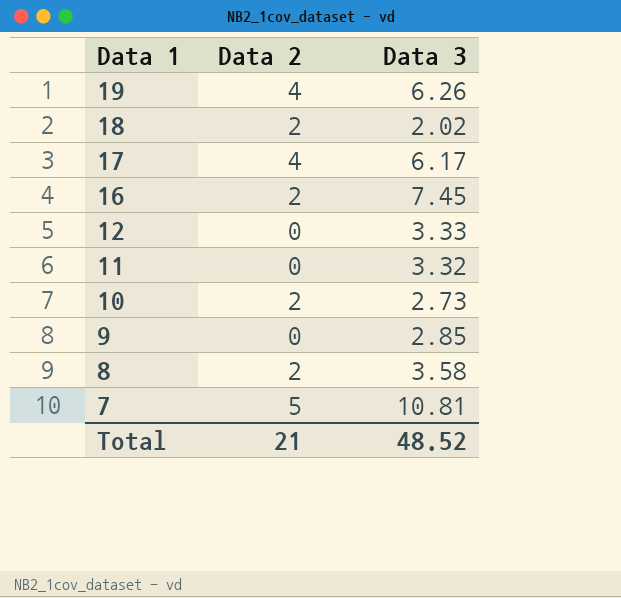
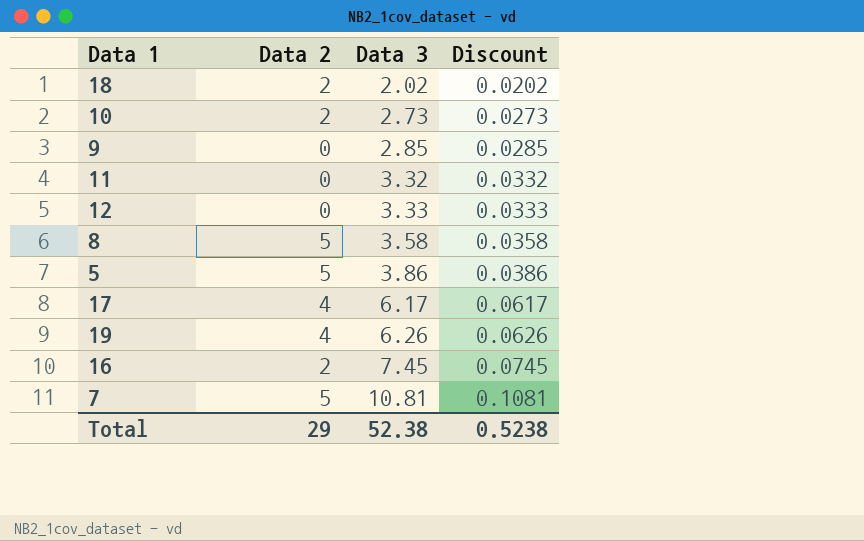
row order: Data 1 descending -> Data 3 ascending
column Discount | formula: none -> [Data 3] * 0.01
8 | Data 2: 2 -> 5
row 5: none -> 5 | 3.86 | 0.0386
Total | Data 2: 21 -> 29
Total | Data 3: 48.52 -> 52.38

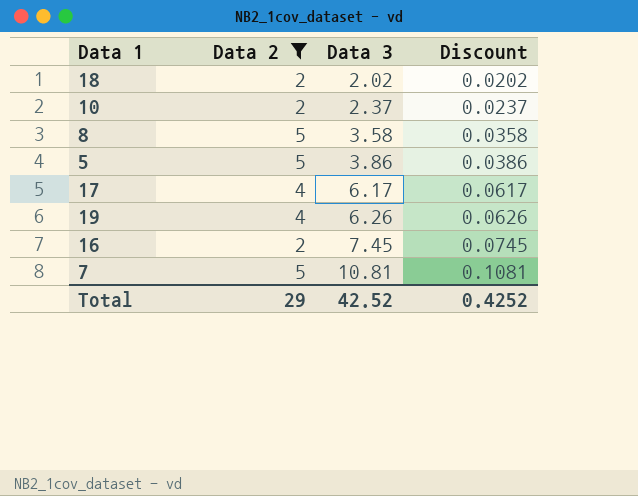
filter: none -> Data 2 != 0
10 | Data 3: 2.73 -> 2.37
10 | Discount: 0.0273 -> 0.0237
Total | Data 3: 52.38 -> 42.52
Total | Discount: 0.5238 -> 0.4252

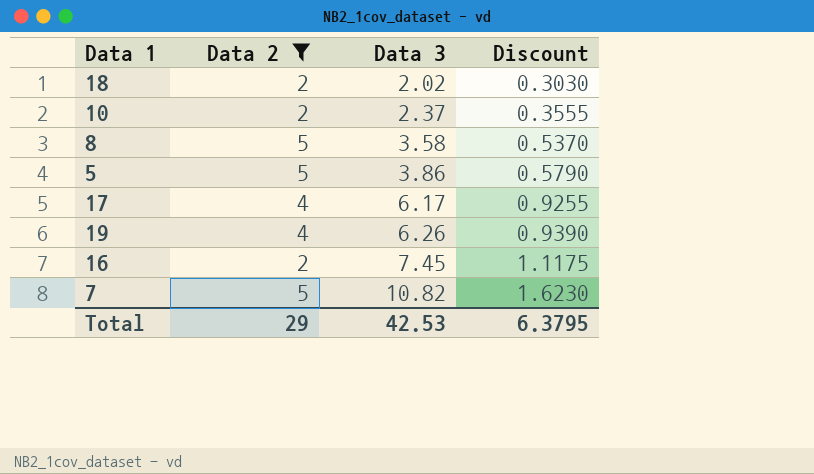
column Discount | formula: [Data 3] * 0.01 -> [Data 3] * 0.15
7 | Data 3: 10.81 -> 10.82
Total | Data 3: 42.52 -> 42.53
Total | Discount: 0.4252 -> 6.3795

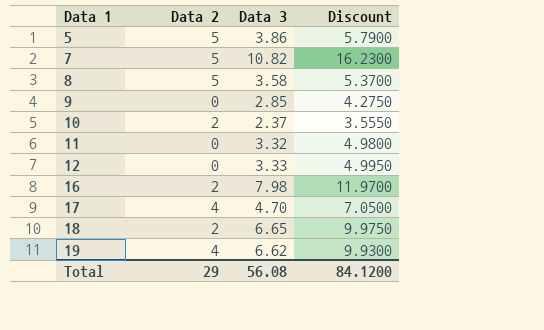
filter: Data 2 != 0 -> none
row order: Data 3 ascending -> Data 1 ascending
column Discount | formula: [Data 3] * 0.15 -> [Data 3] * 1.5
16 | Data 3: 7.45 -> 7.98
17 | Data 3: 6.17 -> 4.70
18 | Data 3: 2.02 -> 6.65
19 | Data 3: 6.26 -> 6.62
Total | Data 3: 42.53 -> 56.08
Total | Discount: 6.3795 -> 84.1200

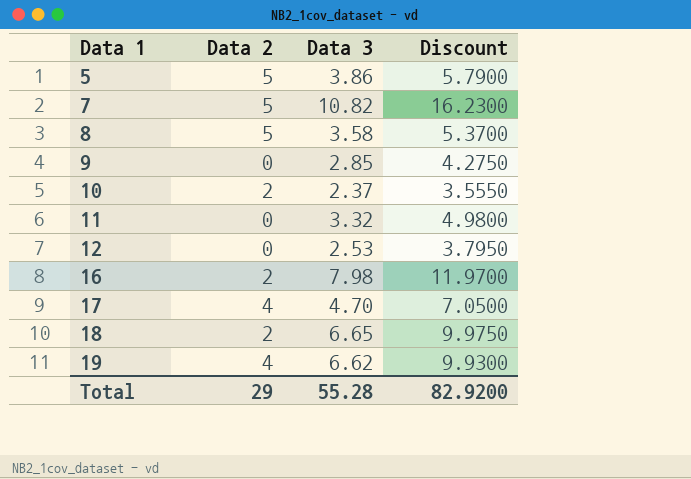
12 | Data 3: 3.33 -> 2.53
12 | Discount: 4.9950 -> 3.7950
Total | Data 3: 56.08 -> 55.28
Total | Discount: 84.1200 -> 82.9200

